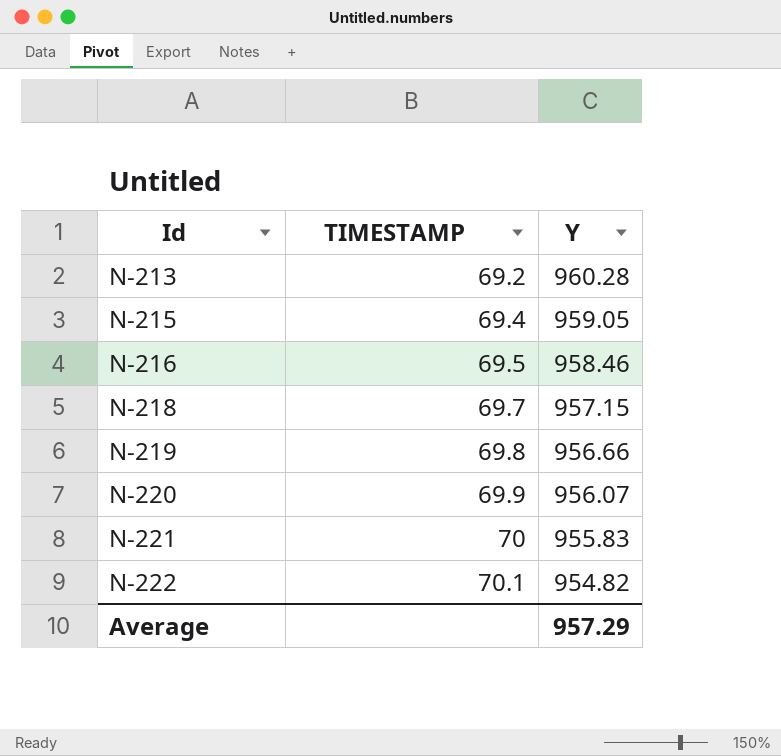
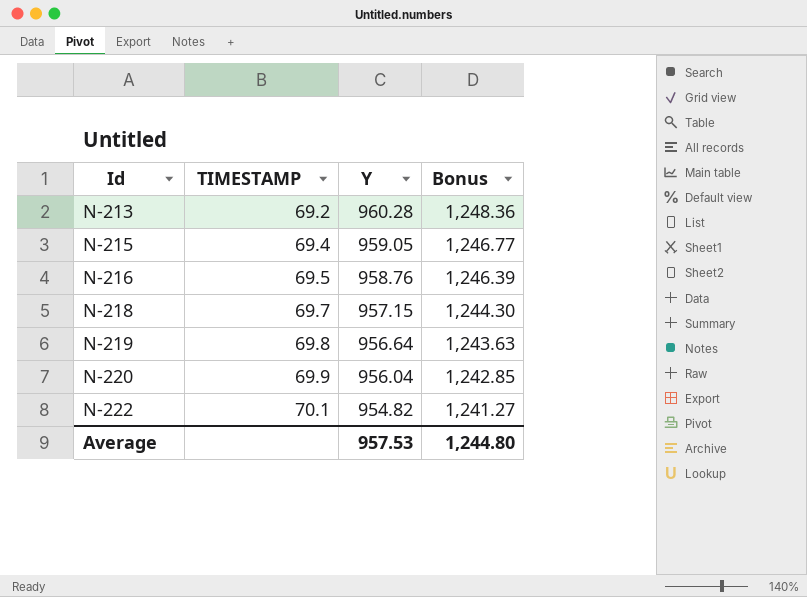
column Bonus | formula: none -> [Y] * 1.3
row N-221: 70 | 955.83 -> none
N-216 | Y: 958.46 -> 958.76
N-219 | Y: 956.66 -> 956.64
N-220 | Y: 956.07 -> 956.04
Average | Y: 957.29 -> 957.53

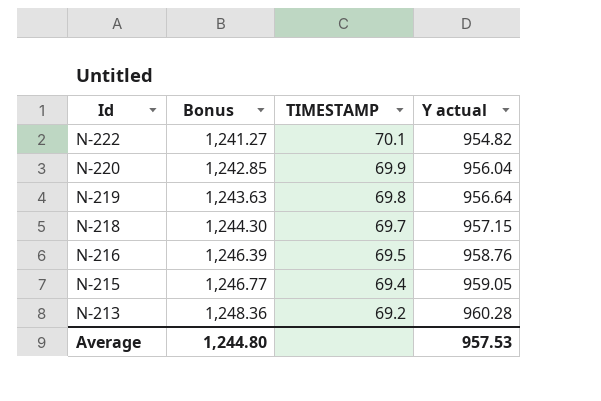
row order: Id ascending -> Id descending
column Bonus | position: 4 -> 2
column name: Y -> Y actual

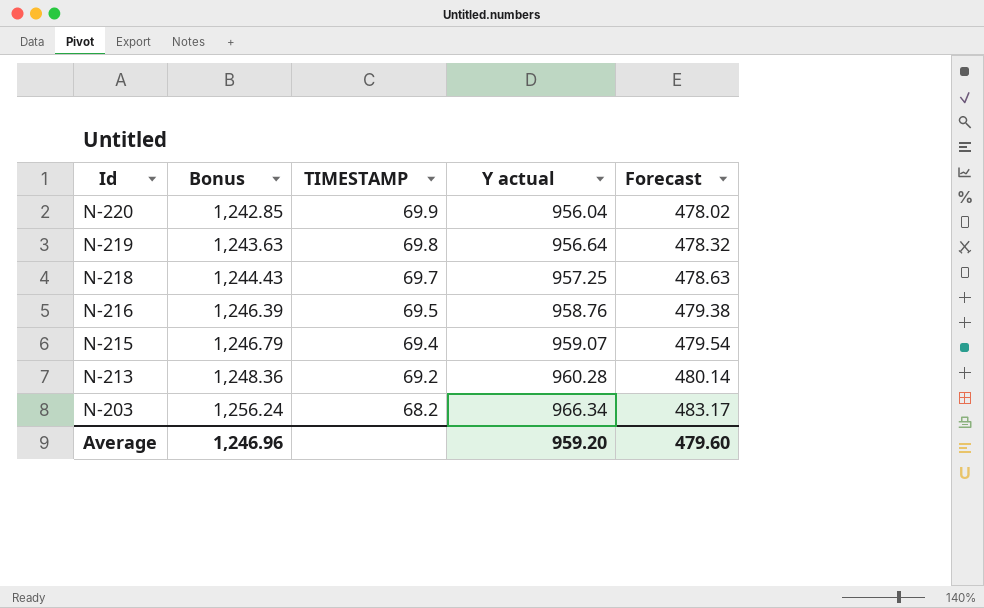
column Forecast | formula: none -> [Y actual] * 0.5
row N-222: 1,241.27 | 70.1 | 954.82 -> none
N-218 | Bonus: 1,244.30 -> 1,244.43
N-218 | Y actual: 957.15 -> 957.25
N-215 | Bonus: 1,246.77 -> 1,246.79
N-215 | Y actual: 959.05 -> 959.07
row N-203: none -> 1,256.24 | 68.2 | 966.34 | 483.17
Average | Bonus: 1,244.80 -> 1,246.96
Average | Y actual: 957.53 -> 959.20

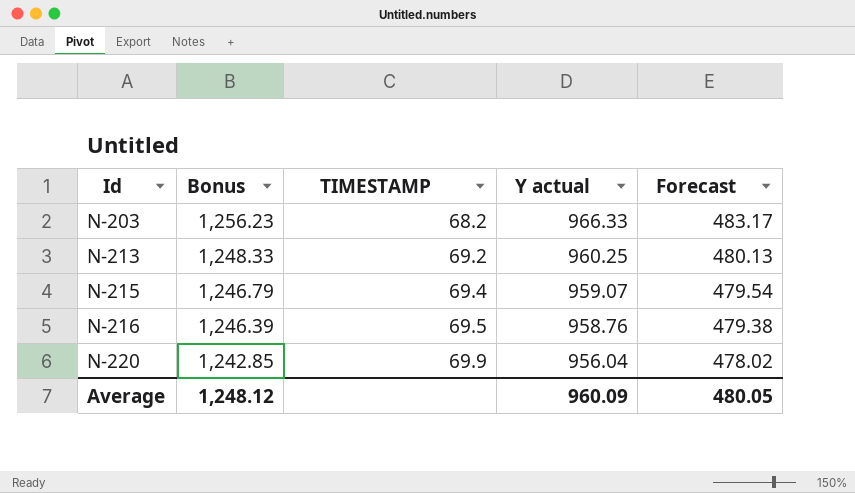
row order: Id descending -> Id ascending
row N-219: 1,243.63 | 69.8 | 956.64 | 478.32 -> none
row N-218: 1,244.43 | 69.7 | 957.25 | 478.63 -> none
N-203 | Bonus: 1,256.24 -> 1,256.23
N-203 | Y actual: 966.34 -> 966.33
N-213 | Bonus: 1,248.36 -> 1,248.33
N-213 | Y actual: 960.28 -> 960.25
N-213 | Forecast: 480.14 -> 480.13
Average | Bonus: 1,246.96 -> 1,248.12
Average | Y actual: 959.20 -> 960.09
Average | Forecast: 479.60 -> 480.05

